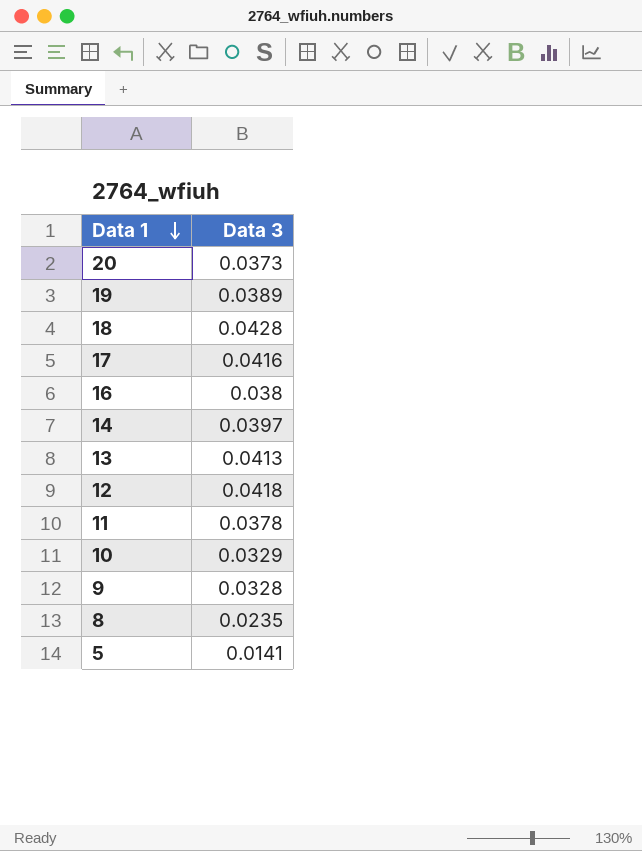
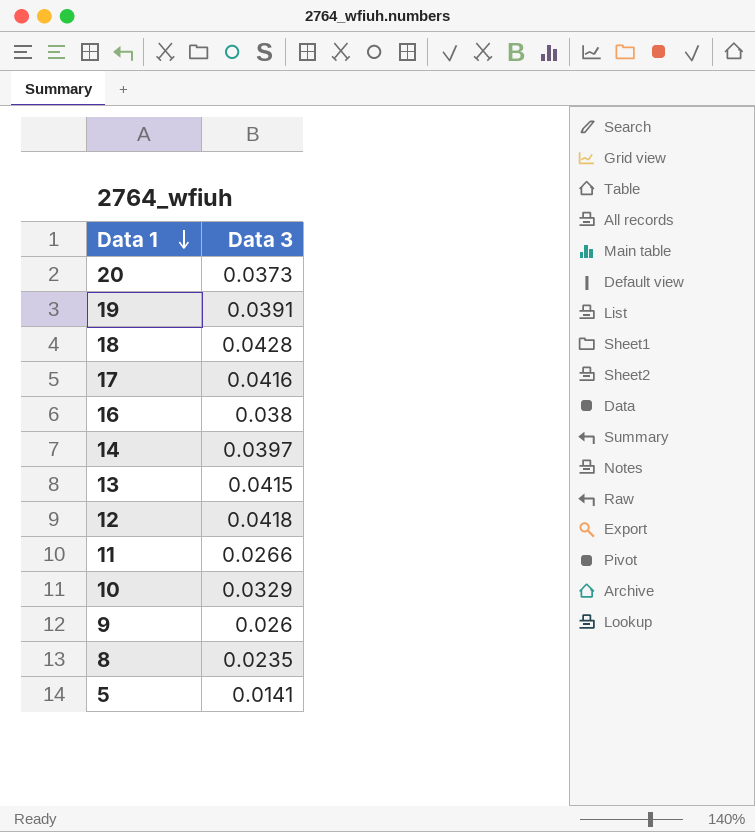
19 | Data 3: 0.0389 -> 0.0391
13 | Data 3: 0.0413 -> 0.0415
11 | Data 3: 0.0378 -> 0.0266
9 | Data 3: 0.0328 -> 0.026

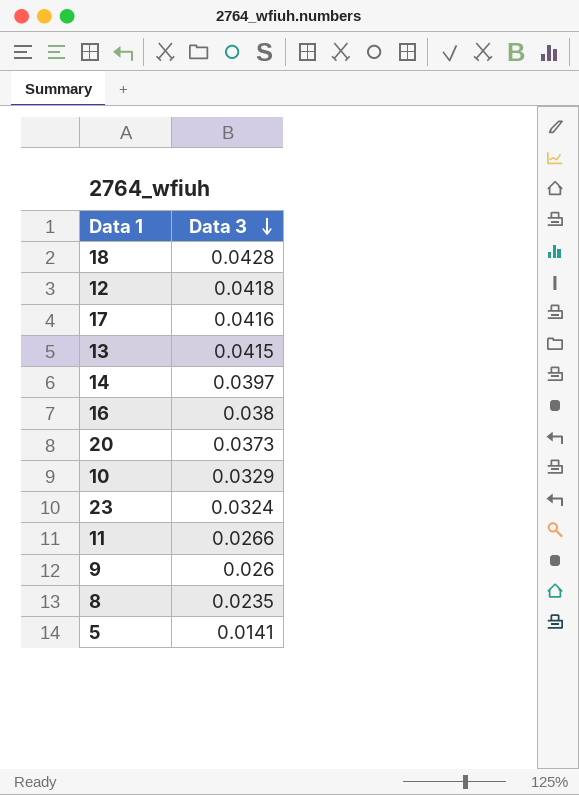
row order: Data 1 descending -> Data 3 descending
row 19: 0.0391 -> none
row 23: none -> 0.0324

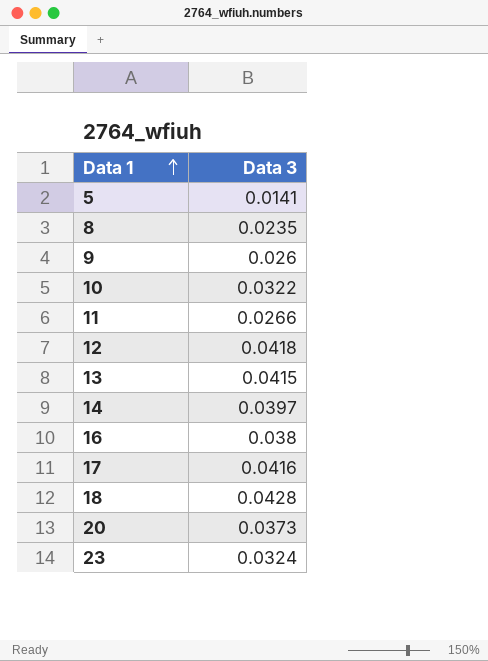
row order: Data 3 descending -> Data 1 ascending
10 | Data 3: 0.0329 -> 0.0322

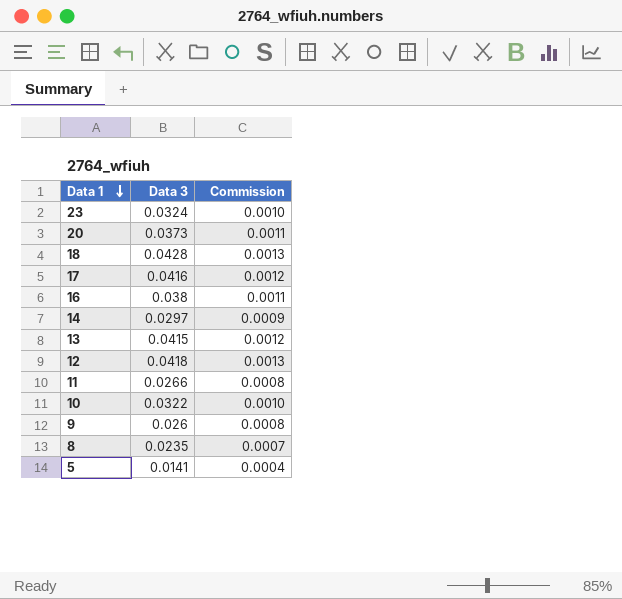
row order: Data 1 ascending -> Data 1 descending
column Commission | formula: none -> [Data 3] * 0.03
14 | Data 3: 0.0397 -> 0.0297

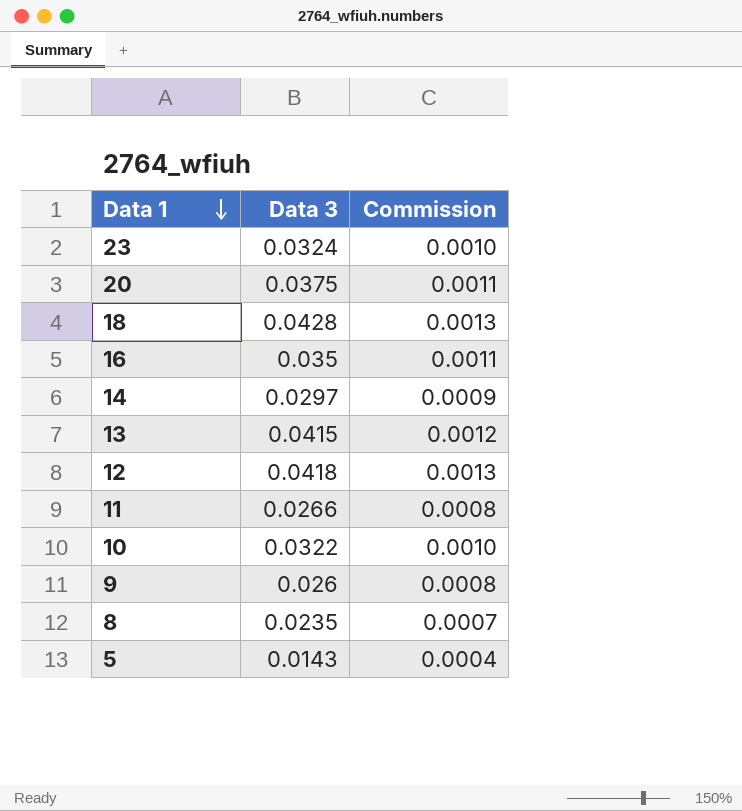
row 17: 0.0416 | 0.0012 -> none
20 | Data 3: 0.0373 -> 0.0375
16 | Data 3: 0.038 -> 0.035
5 | Data 3: 0.0141 -> 0.0143

